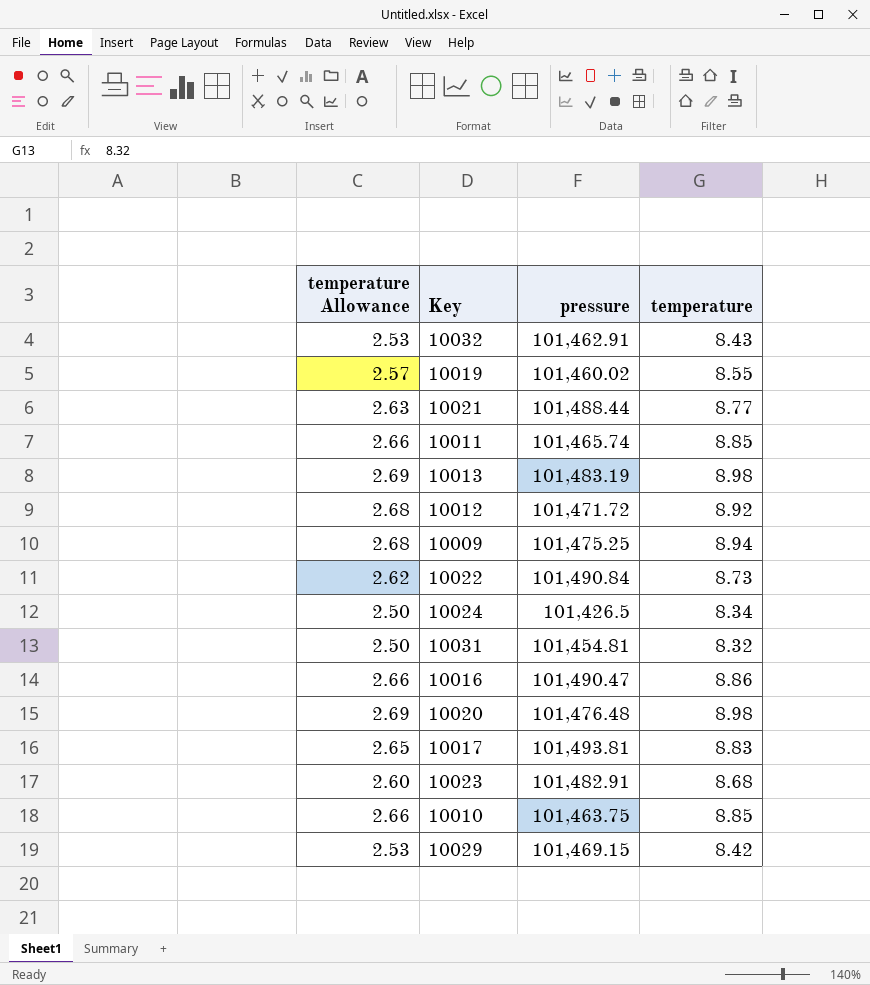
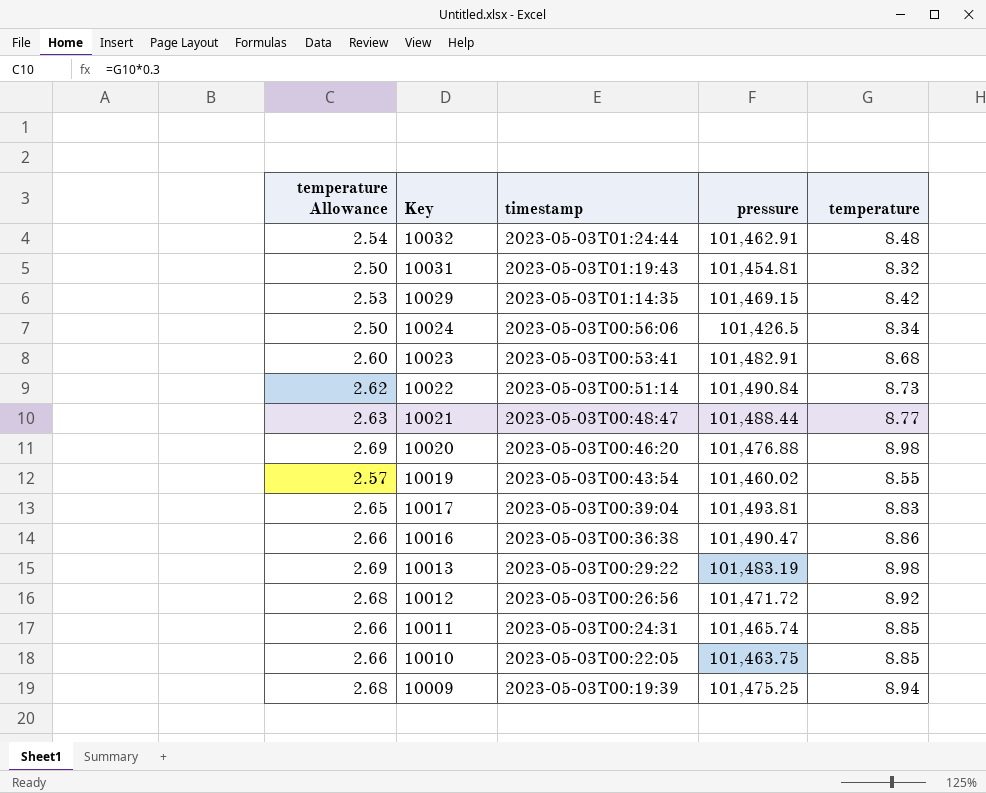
row order: none -> Key descending
column timestamp | position: none -> 3
10032 | temperature Allowance: 2.53 -> 2.54
10032 | temperature: 8.43 -> 8.48
10020 | pressure: 101,476.48 -> 101,476.88

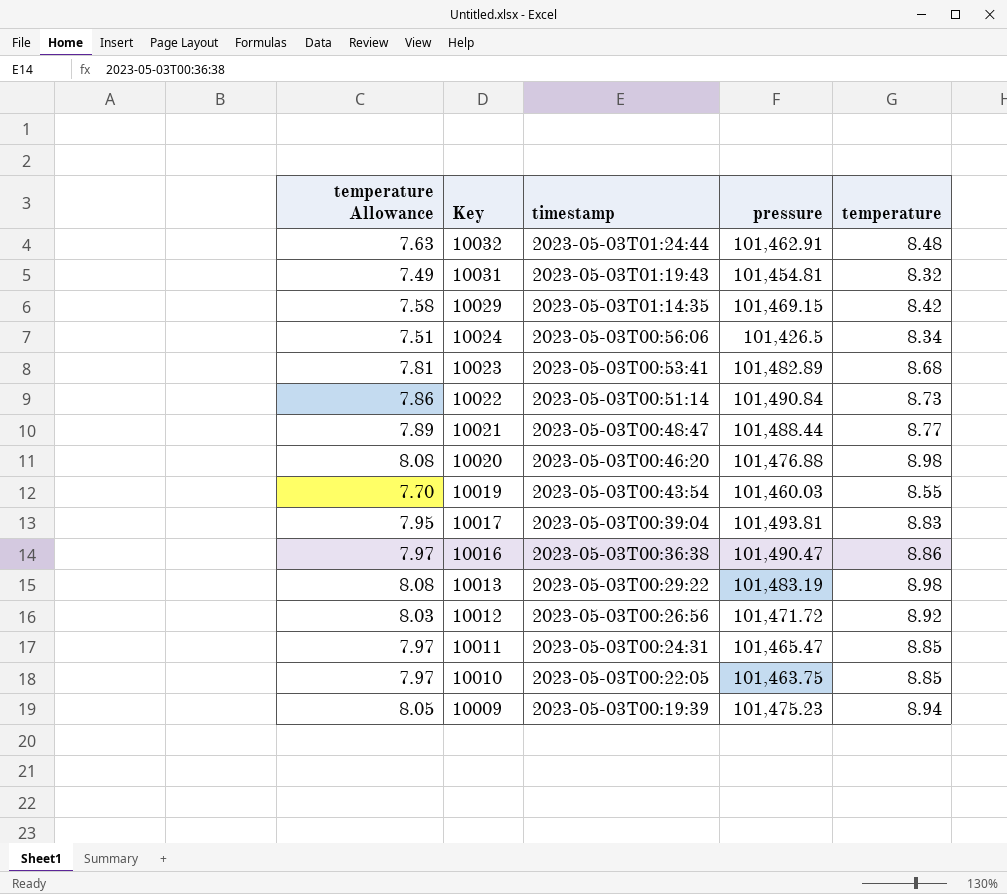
column temperature Allowance | formula: [temperature] * 0.3 -> [temperature] * 0.9
10023 | pressure: 101,482.91 -> 101,482.89
10019 | pressure: 101,460.02 -> 101,460.03
10011 | pressure: 101,465.74 -> 101,465.47
10009 | pressure: 101,475.25 -> 101,475.23

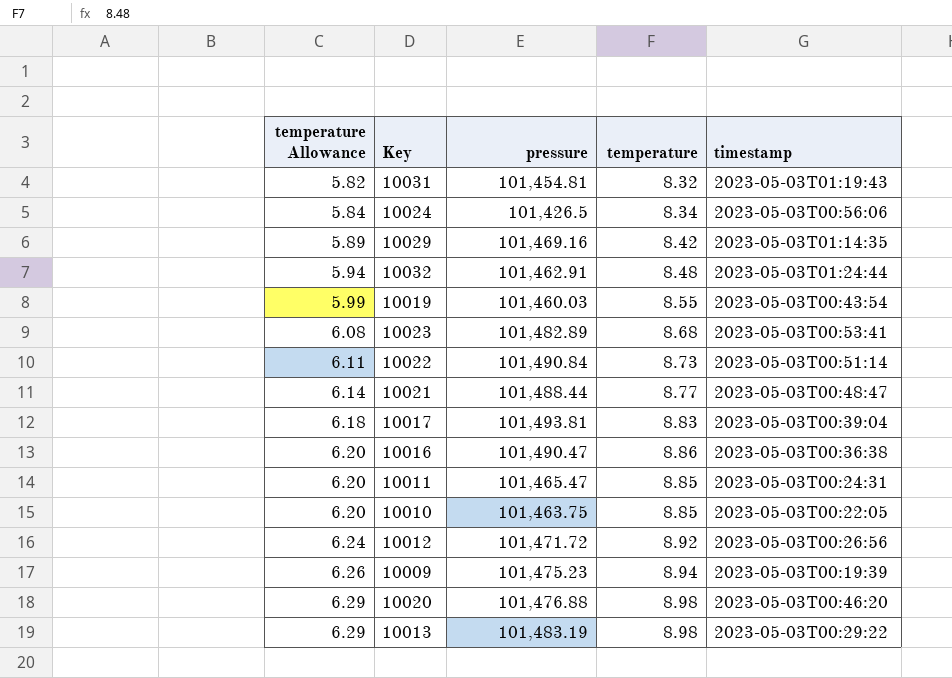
row order: Key descending -> temperature Allowance ascending
column temperature Allowance | formula: [temperature] * 0.9 -> [temperature] * 0.7
column timestamp | position: 3 -> 5
10029 | pressure: 101,469.15 -> 101,469.16

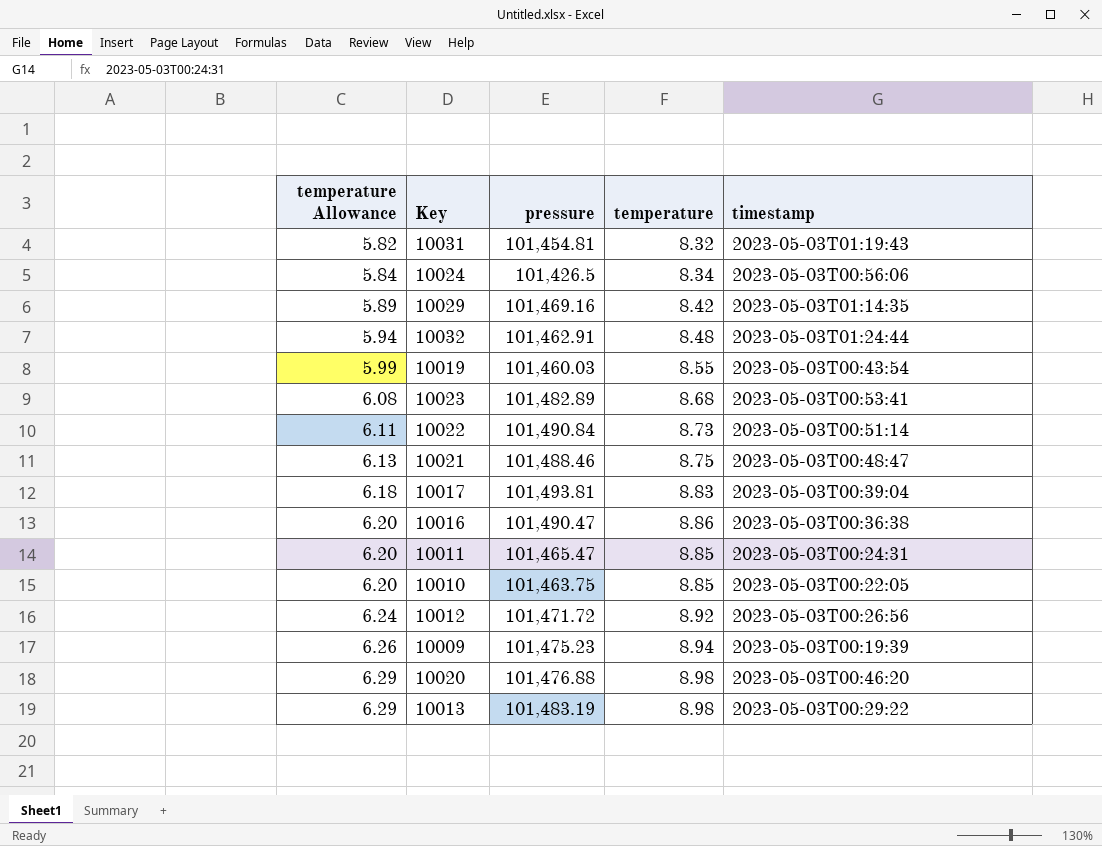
10021 | temperature Allowance: 6.14 -> 6.13
10021 | pressure: 101,488.44 -> 101,488.46
10021 | temperature: 8.77 -> 8.75

